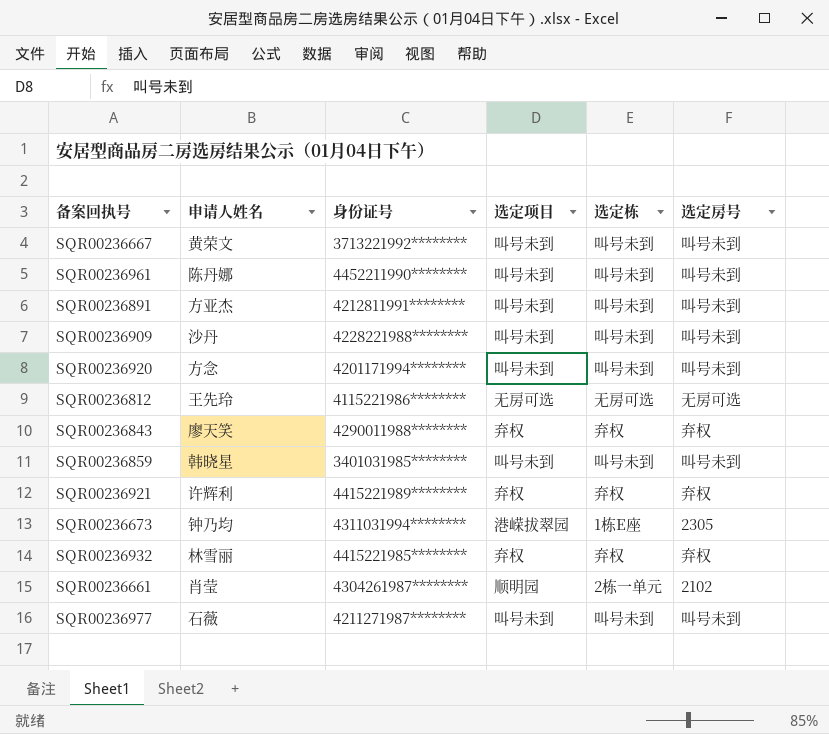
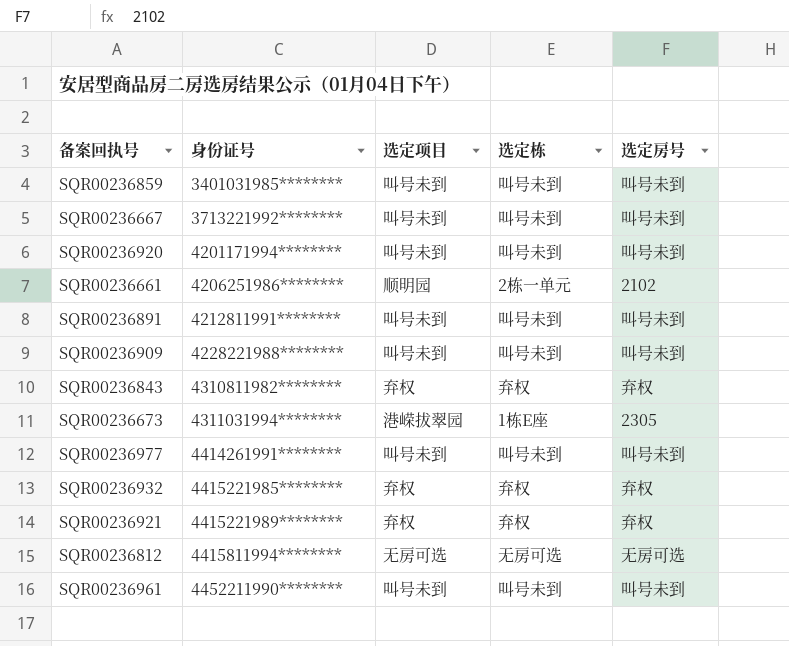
row order: none -> 身份证号 ascending
column 申请人姓名 | position: 2 -> none
SQR00236661 | 身份证号: 4304261987******** -> 4206251986********
SQR00236843 | 身份证号: 4290011988******** -> 4310811982********
SQR00236977 | 身份证号: 4211271987******** -> 4414261991********
SQR00236812 | 身份证号: 4115221986******** -> 4415811994********

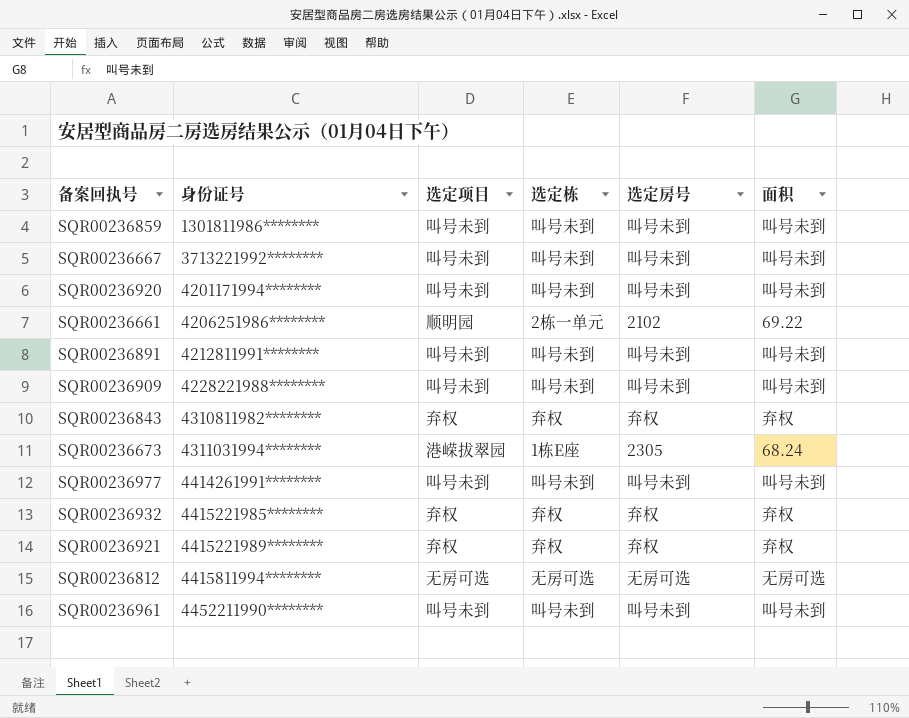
column 面积 | position: none -> 6
SQR00236859 | 身份证号: 3401031985******** -> 1301811986********

